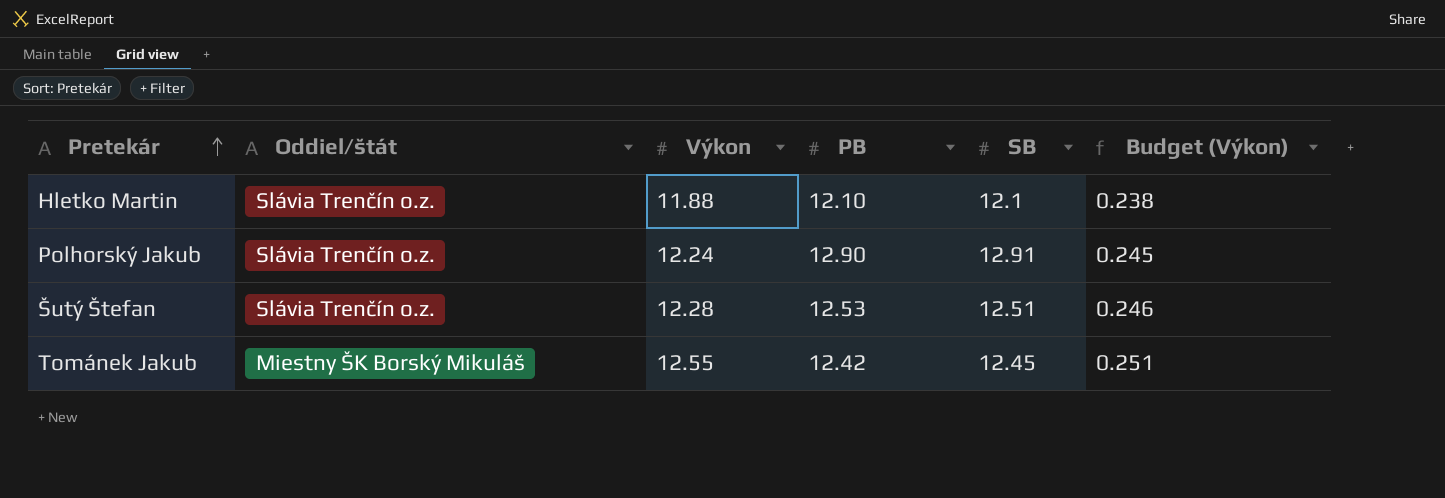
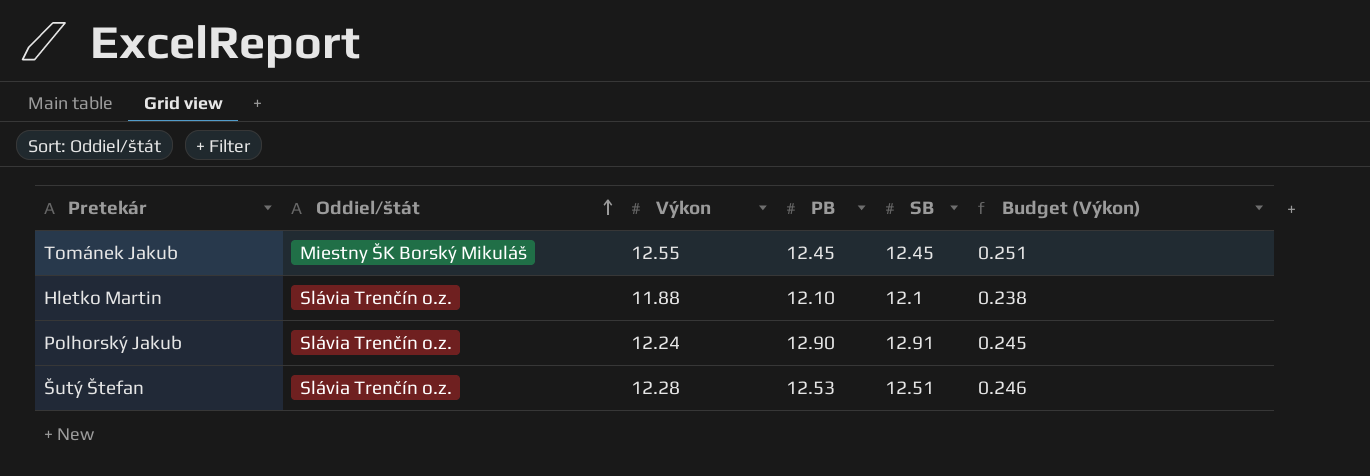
row order: Pretekár ascending -> Oddiel/štát ascending
Tománek Jakub | PB: 12.42 -> 12.45

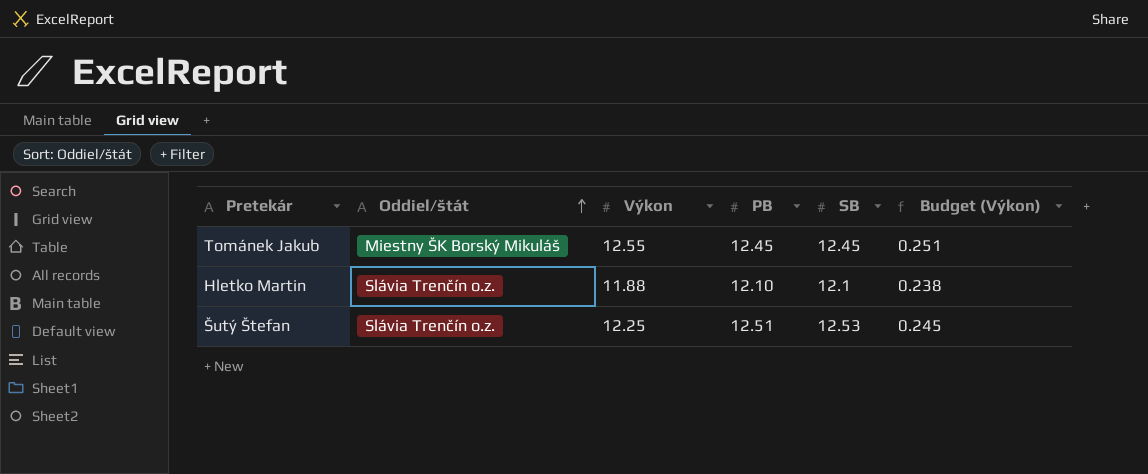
row Polhorský Jakub: Slávia Trenčín o.z. | 12.24 | 12.90 | 12.91 | 0.245 -> none
Šutý Štefan | Výkon: 12.28 -> 12.25
Šutý Štefan | PB: 12.53 -> 12.51
Šutý Štefan | SB: 12.51 -> 12.53
Šutý Štefan | Budget (Výkon): 0.246 -> 0.245

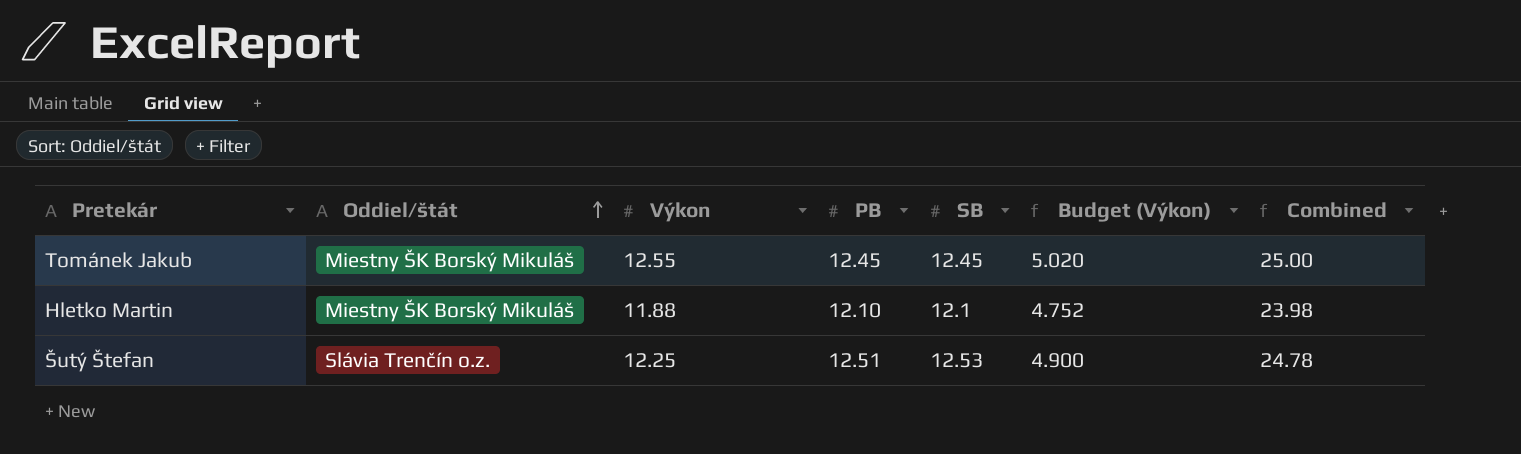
column Budget (Výkon) | formula: [Výkon] * 0.02 -> [Výkon] * 0.4
column Combined | formula: none -> [Výkon] + [SB]
Hletko Martin | Oddiel/štát: Slávia Trenčín o.z. -> Miestny ŠK Borský Mikuláš

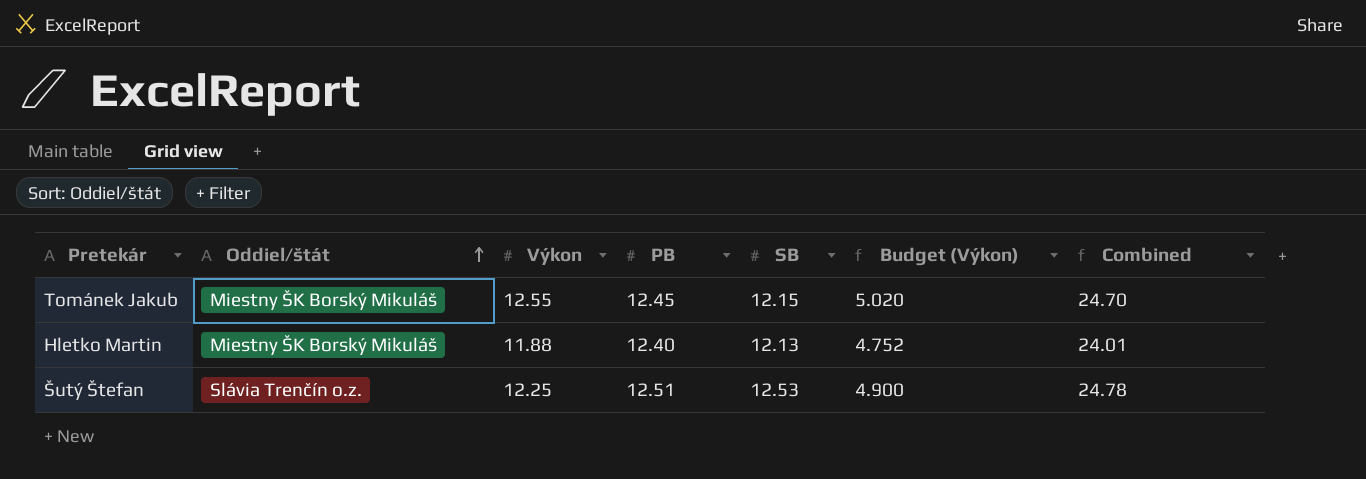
Tománek Jakub | SB: 12.45 -> 12.15
Tománek Jakub | Combined: 25.00 -> 24.70
Hletko Martin | PB: 12.10 -> 12.40
Hletko Martin | SB: 12.1 -> 12.13
Hletko Martin | Combined: 23.98 -> 24.01

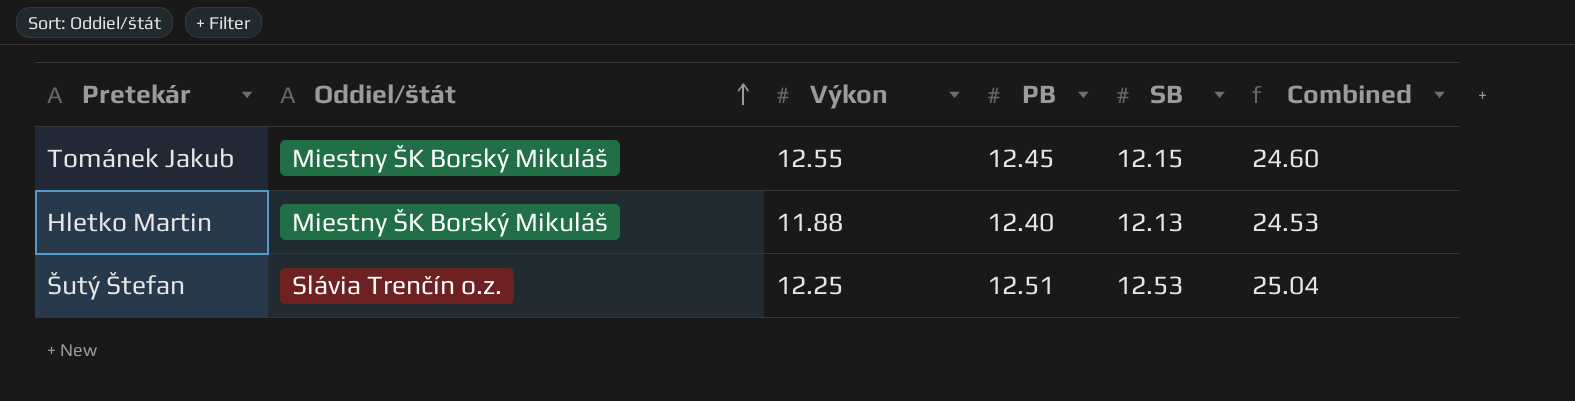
column Budget (Výkon) | formula: [Výkon] * 0.4 -> none
column Combined | formula: [Výkon] + [SB] -> [PB] + [SB]

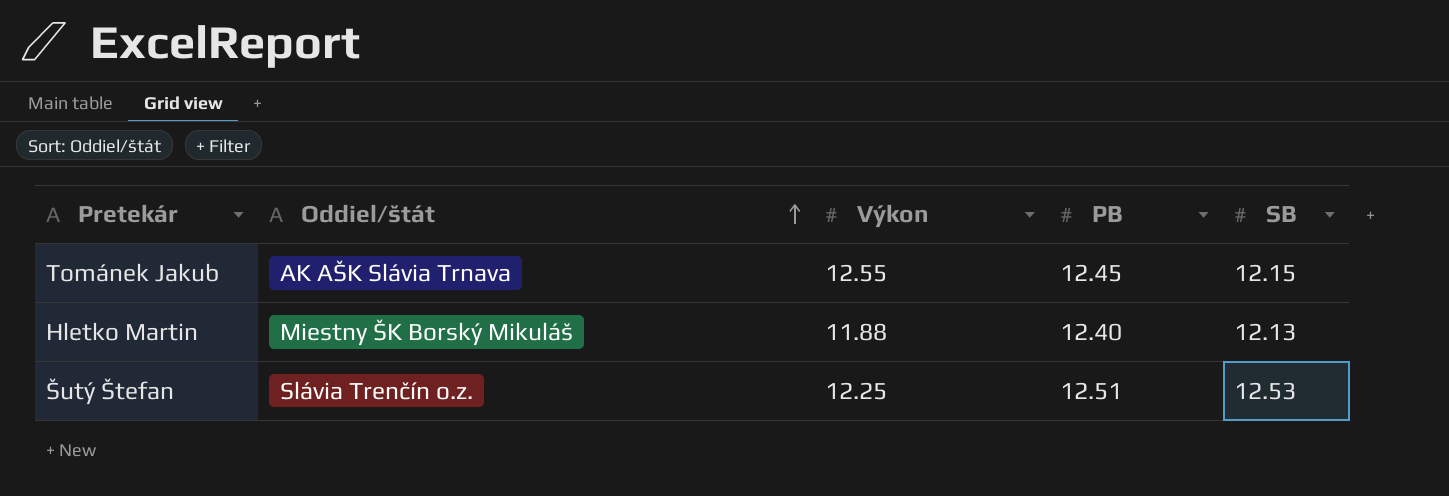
column Combined | formula: [PB] + [SB] -> none
Tománek Jakub | Oddiel/štát: Miestny ŠK Borský Mikuláš -> AK AŠK Slávia Trnava

